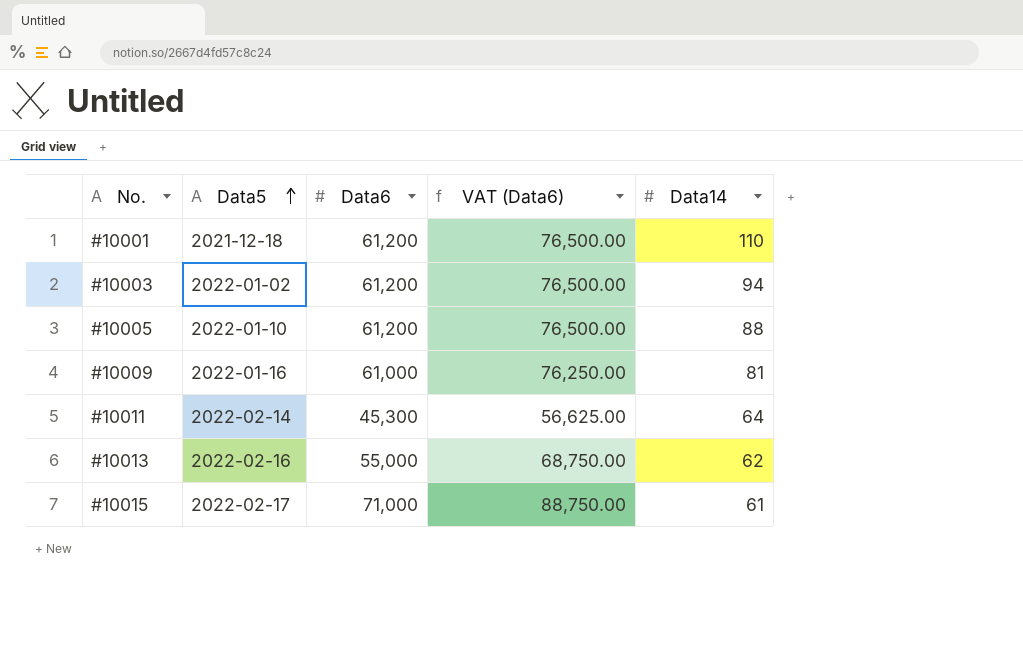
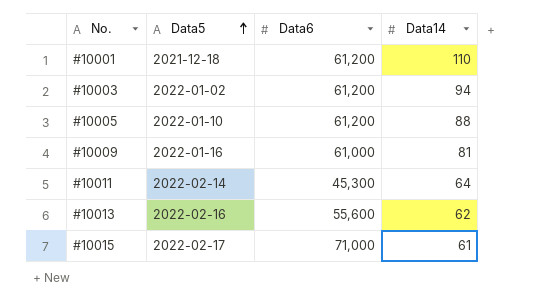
column VAT (Data6) | formula: [Data6] * 1.25 -> none
#10013 | Data6: 55,000 -> 55,600

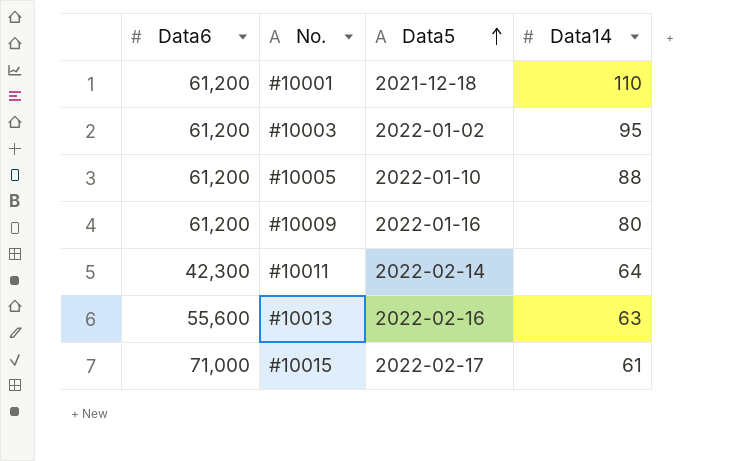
column Data6 | position: 3 -> 1
#10003 | Data14: 94 -> 95
#10009 | Data6: 61,000 -> 61,200
#10009 | Data14: 81 -> 80
#10011 | Data6: 45,300 -> 42,300
#10013 | Data14: 62 -> 63

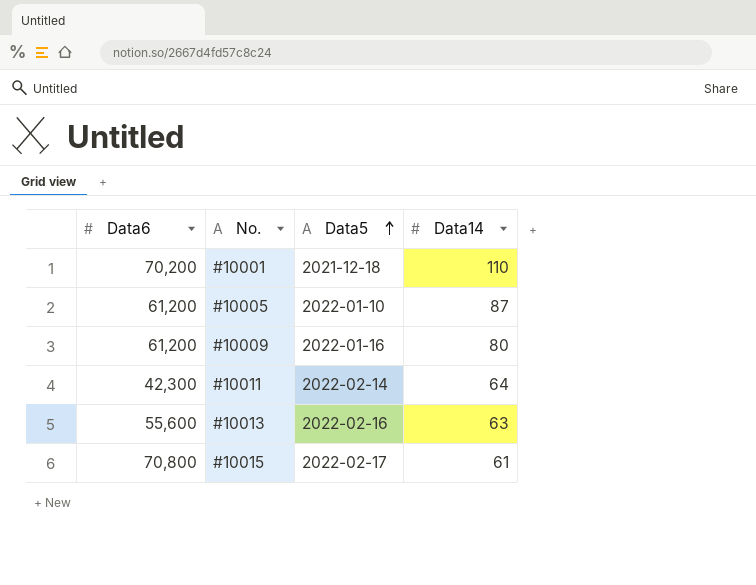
row #10003: 61,200 | 2022-01-02 | 95 -> none
#10001 | Data6: 61,200 -> 70,200
#10005 | Data14: 88 -> 87
#10015 | Data6: 71,000 -> 70,800

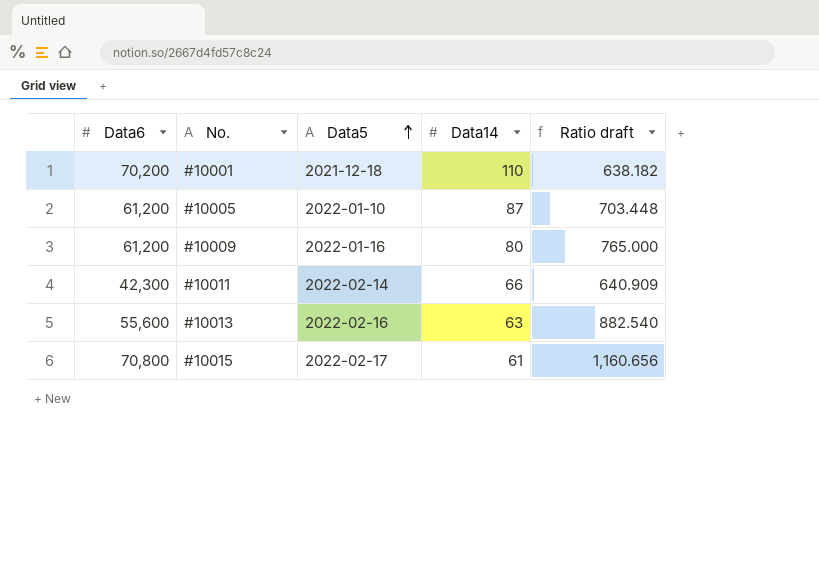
column Ratio draft | formula: none -> [Data6] / [Data14]
#10011 | Data14: 64 -> 66

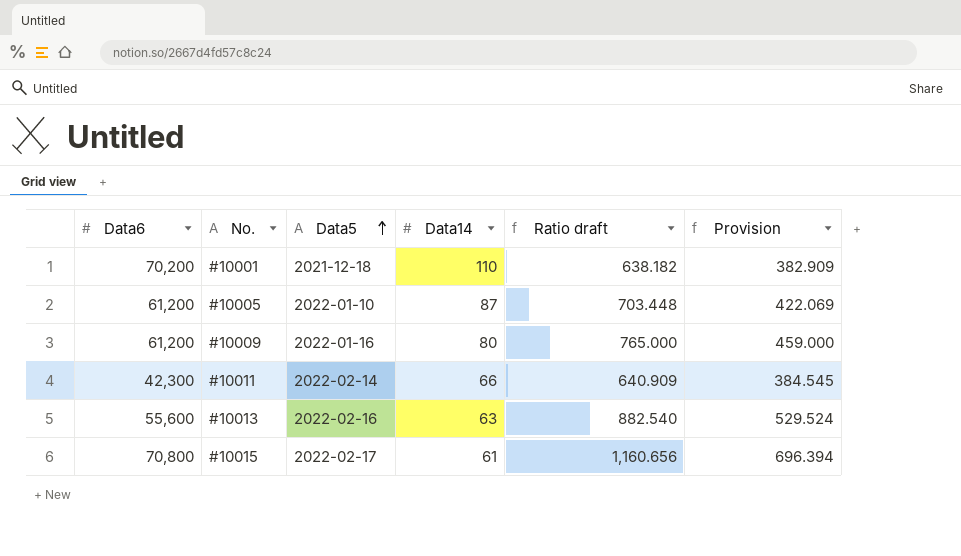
column Provision | formula: none -> [Ratio draft] * 0.6

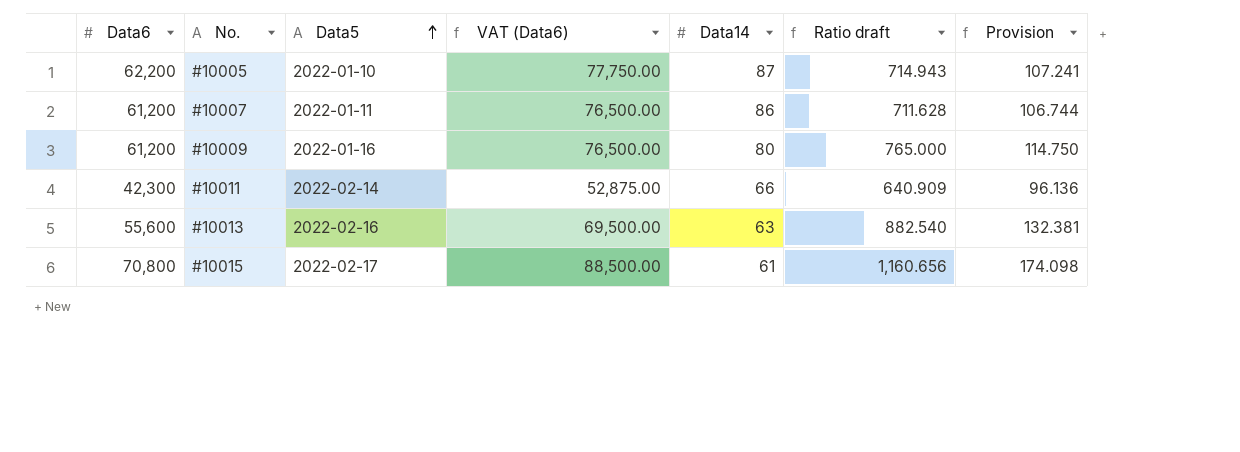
column VAT (Data6) | formula: none -> [Data6] * 1.25
column Provision | formula: [Ratio draft] * 0.6 -> [Ratio draft] * 0.15
row #10001: 70,200 | 2021-12-18 | 110 | 638.182 | 382.909 -> none
#10005 | Data6: 61,200 -> 62,200
#10005 | Ratio draft: 703.448 -> 714.943
row #10007: none -> 61,200 | 2022-01-11 | 76,500.00 | 86 | 711.628 | 106.744

